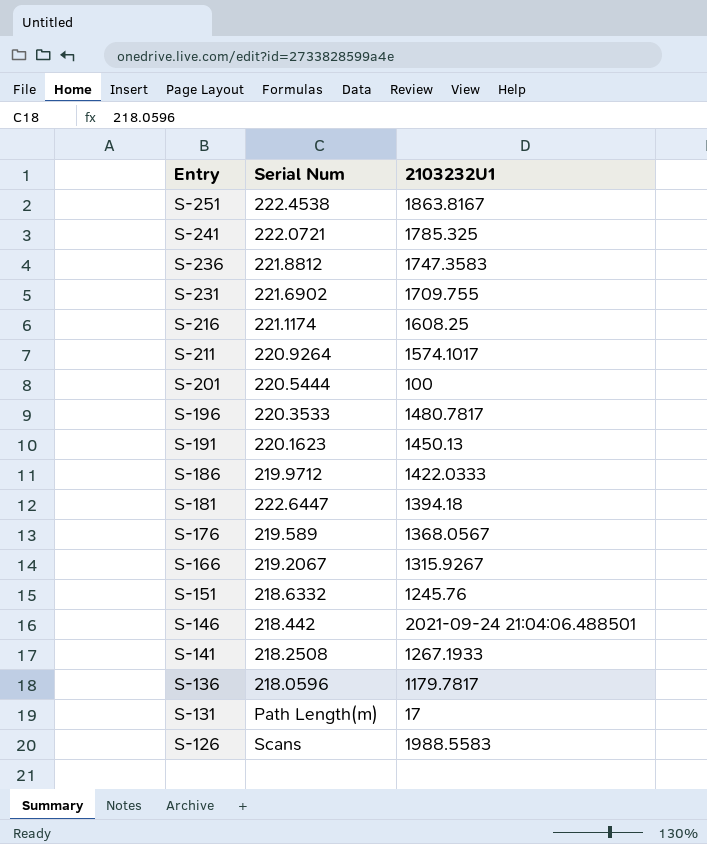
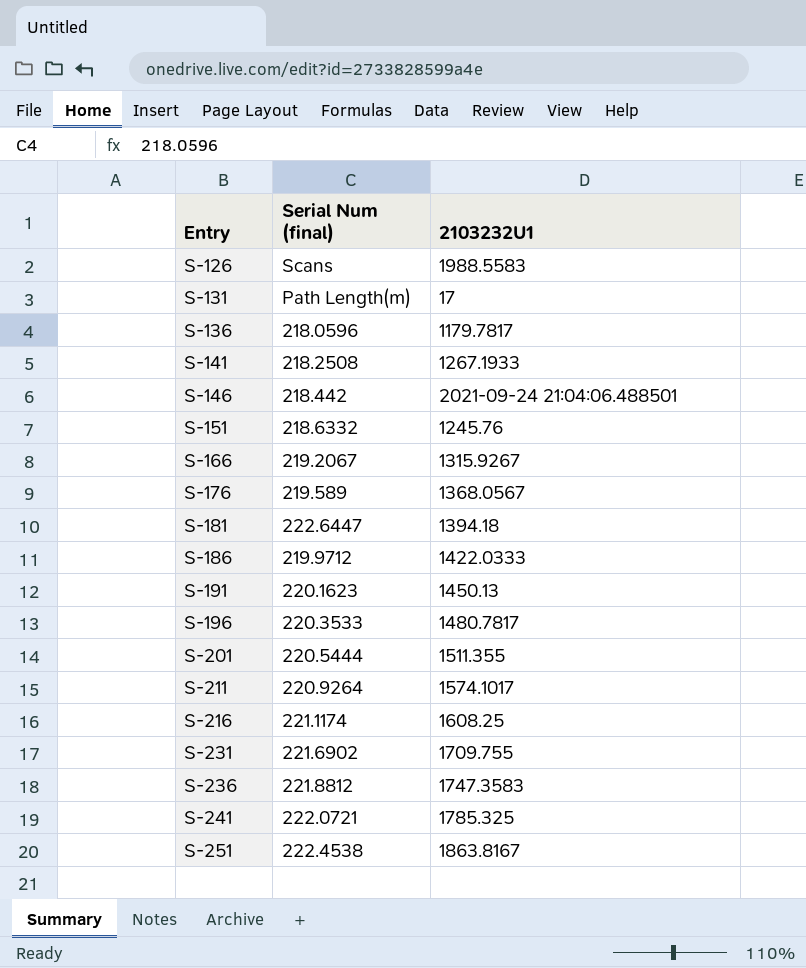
row order: Entry descending -> Entry ascending
column name: Serial Num -> Serial Num (final)
S-201 | 2103232U1: 100 -> 1511.355

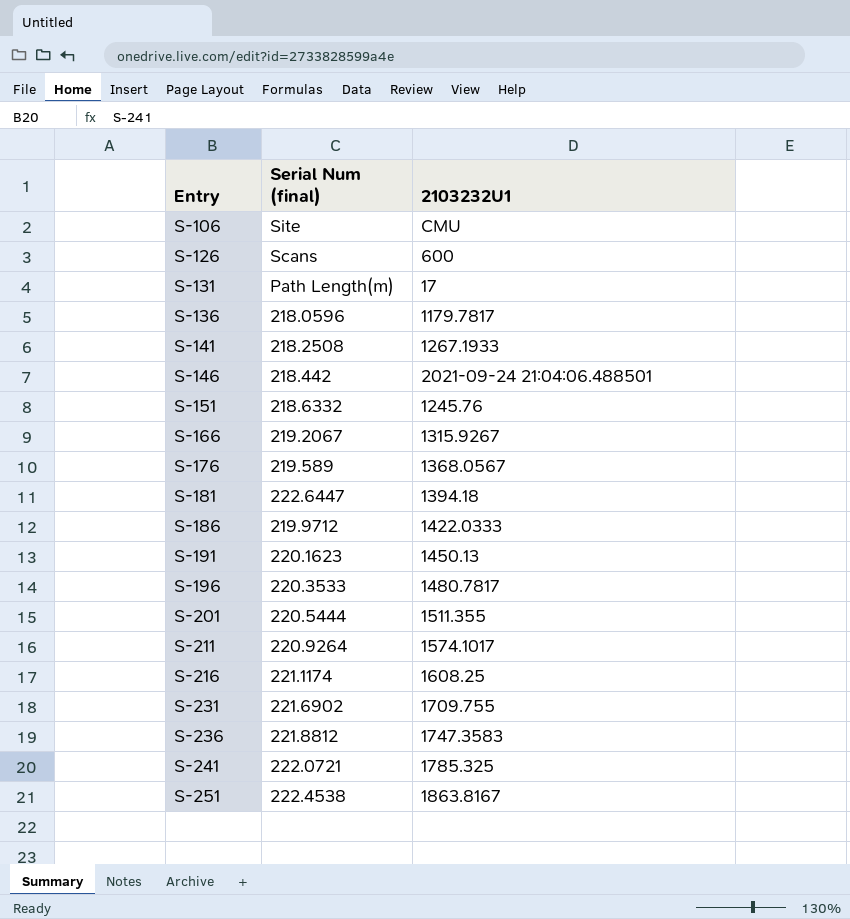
row S-106: none -> Site | CMU
S-126 | 2103232U1: 1988.5583 -> 600

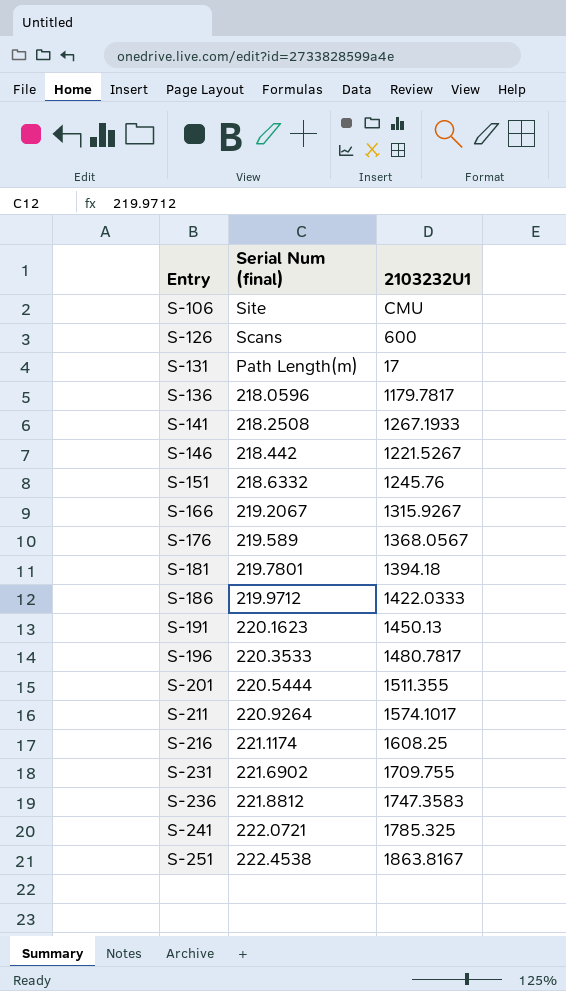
S-146 | 2103232U1: 2021-09-24 21:04:06.488501 -> 1221.5267
S-181 | Serial Num (final): 222.6447 -> 219.7801

